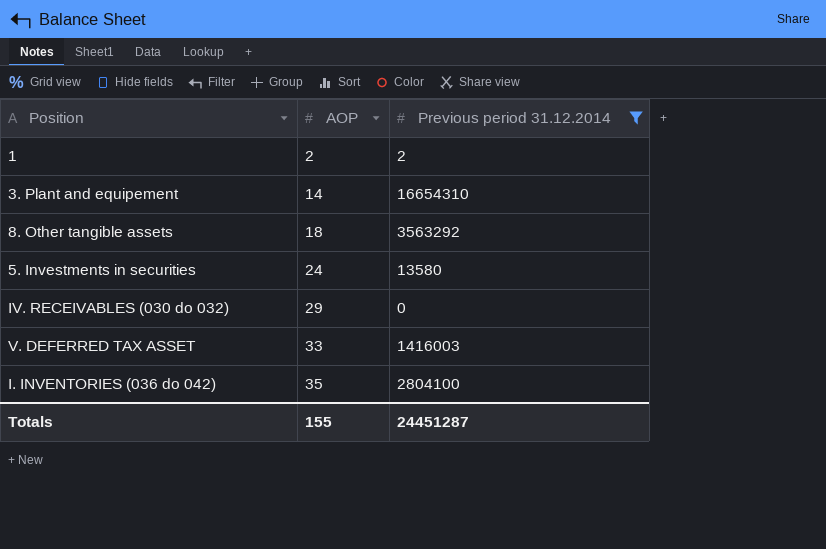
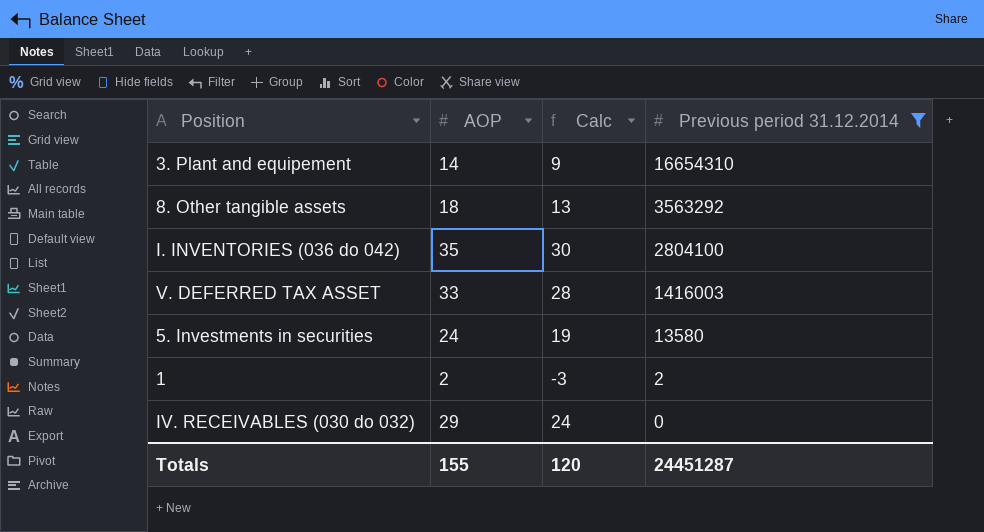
row order: AOP ascending -> Previous period 31.12.2014 descending
column Calc | formula: none -> [AOP] - 5

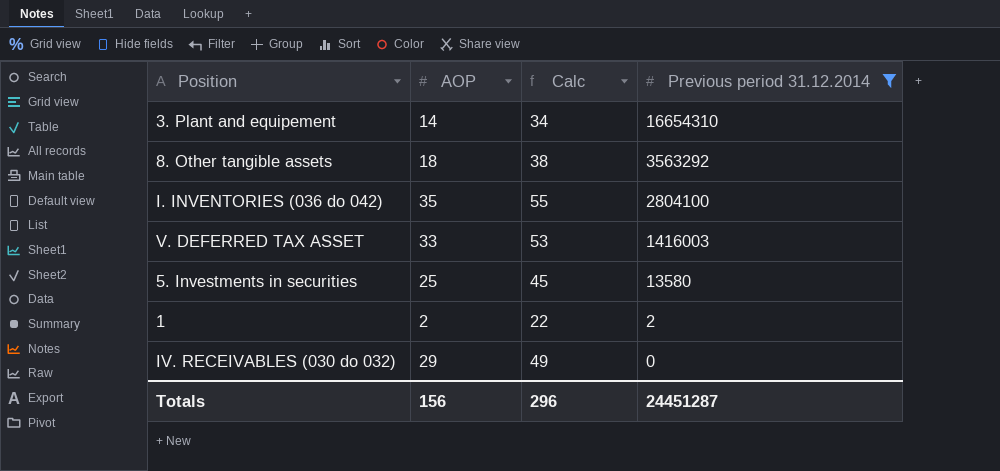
column Calc | formula: [AOP] - 5 -> [AOP] + 20
5. Investments in securities | AOP: 24 -> 25
Totals | AOP: 155 -> 156
Totals | Calc: 120 -> 296

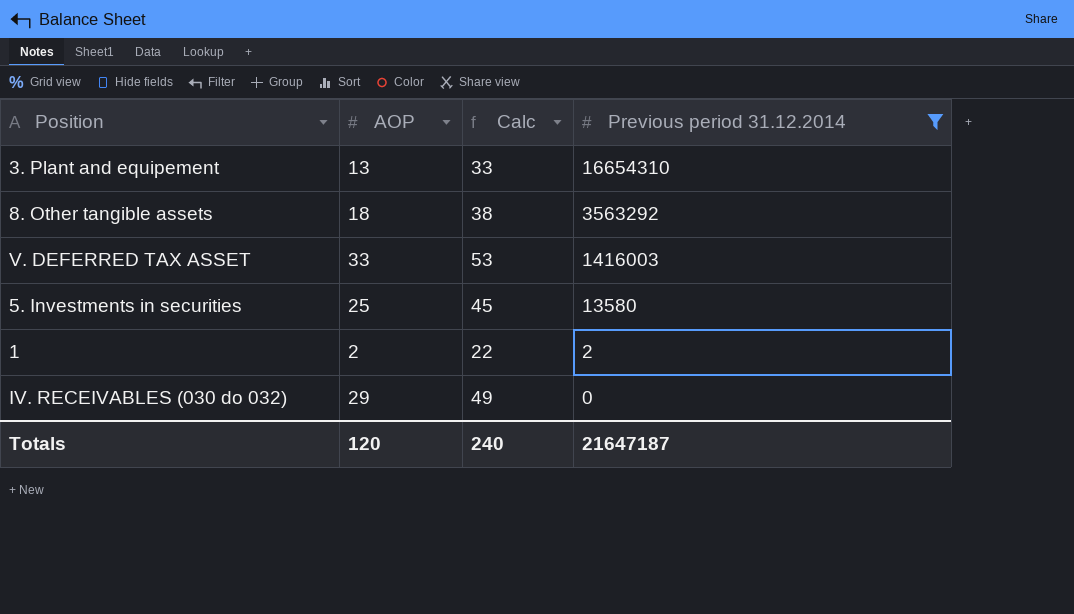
row I. INVENTORIES (036 do 042): 35 | 55 | 2804100 -> none
3. Plant and equipement | AOP: 14 -> 13
3. Plant and equipement | Calc: 34 -> 33
Totals | AOP: 156 -> 120
Totals | Calc: 296 -> 240
Totals | Previous period 31.12.2014: 24451287 -> 21647187

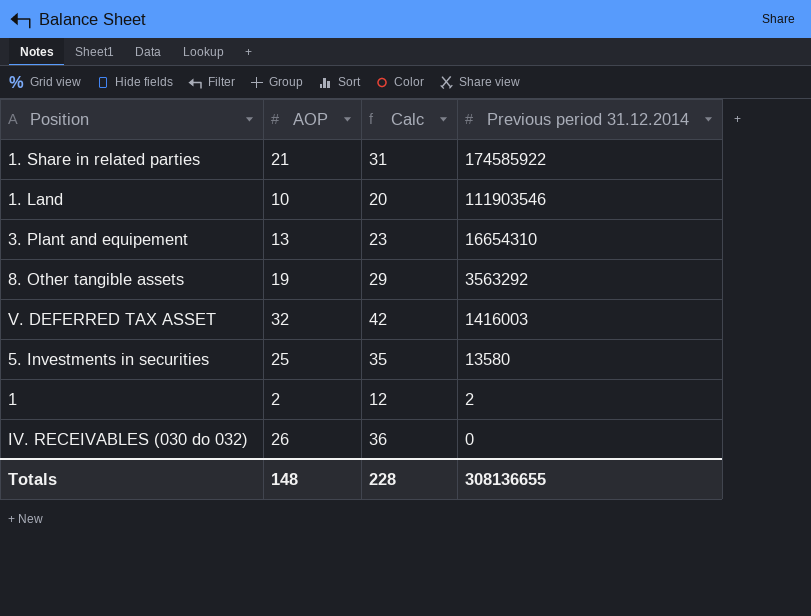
filter: Previous period 31.12.2014 <= 16654310 -> none
column Calc | formula: [AOP] + 20 -> [AOP] + 10
8. Other tangible assets | AOP: 18 -> 19
V. DEFERRED TAX ASSET | AOP: 33 -> 32
IV. RECEIVABLES (030 do 032) | AOP: 29 -> 26
Totals | AOP: 120 -> 148
Totals | Calc: 240 -> 228
Totals | Previous period 31.12.2014: 21647187 -> 308136655

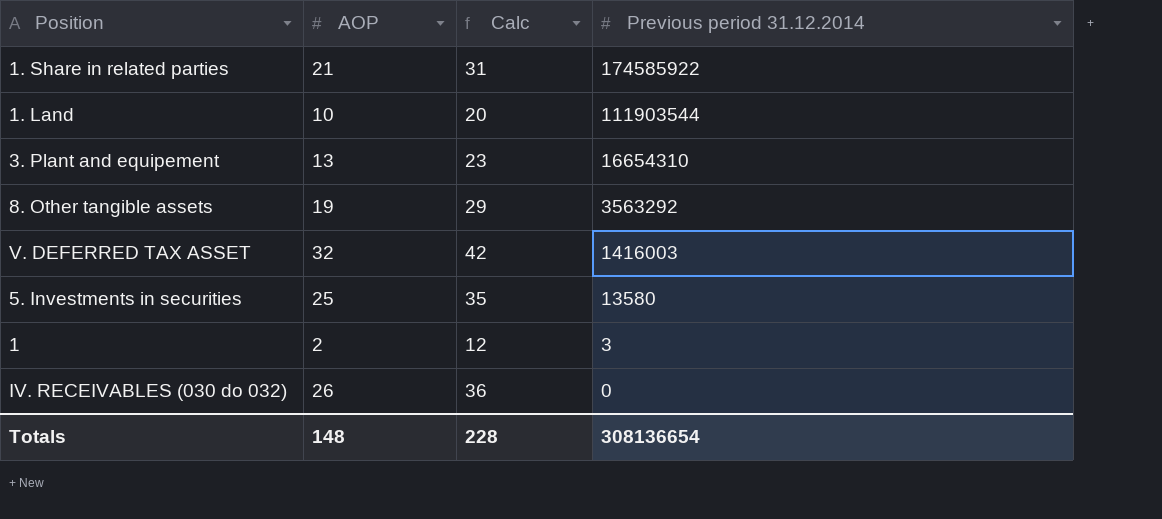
1. Land | Previous period 31.12.2014: 111903546 -> 111903544
1 | Previous period 31.12.2014: 2 -> 3
Totals | Previous period 31.12.2014: 308136655 -> 308136654

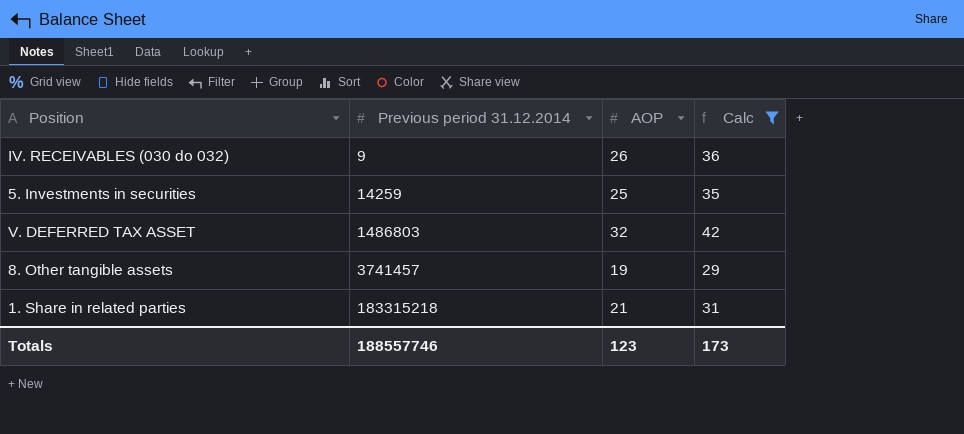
filter: none -> Calc >= 29
row order: Previous period 31.12.2014 descending -> Previous period 31.12.2014 ascending
column Previous period 31.12.2014 | position: 4 -> 2
IV. RECEIVABLES (030 do 032) | Previous period 31.12.2014: 0 -> 9
5. Investments in securities | Previous period 31.12.2014: 13580 -> 14259
V. DEFERRED TAX ASSET | Previous period 31.12.2014: 1416003 -> 1486803
8. Other tangible assets | Previous period 31.12.2014: 3563292 -> 3741457
1. Share in related parties | Previous period 31.12.2014: 174585922 -> 183315218
Totals | Previous period 31.12.2014: 308136654 -> 188557746
Totals | AOP: 148 -> 123
Totals | Calc: 228 -> 173

